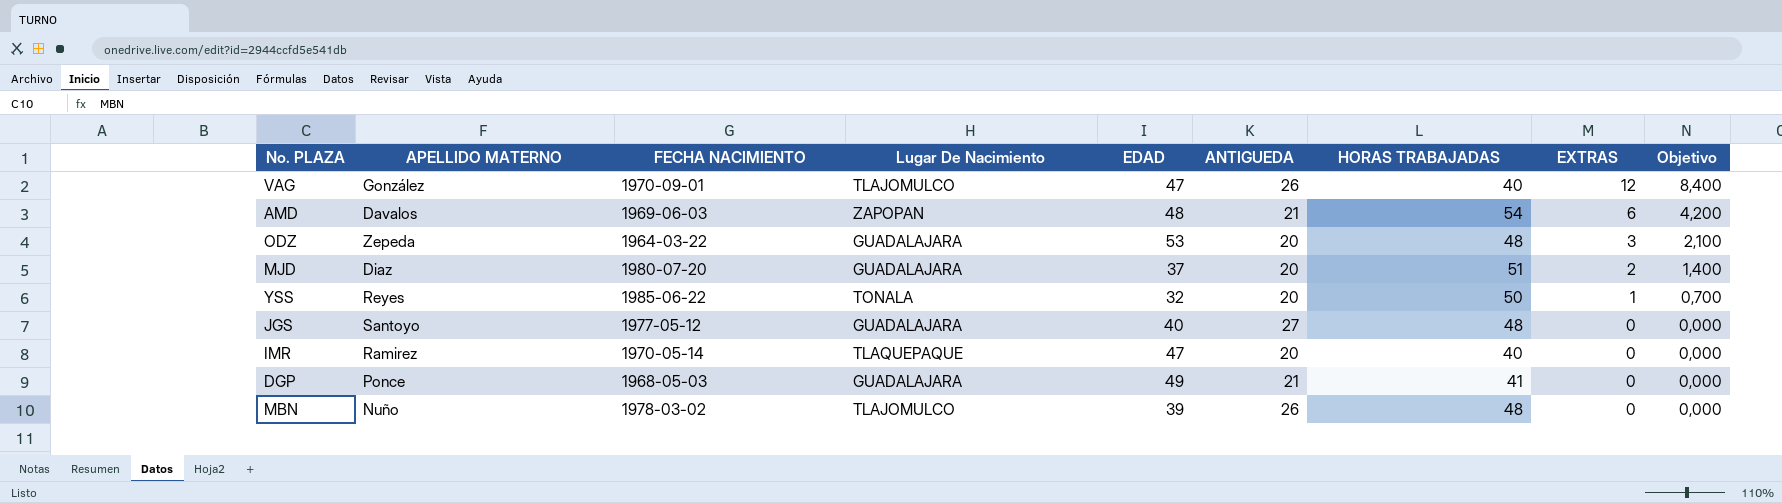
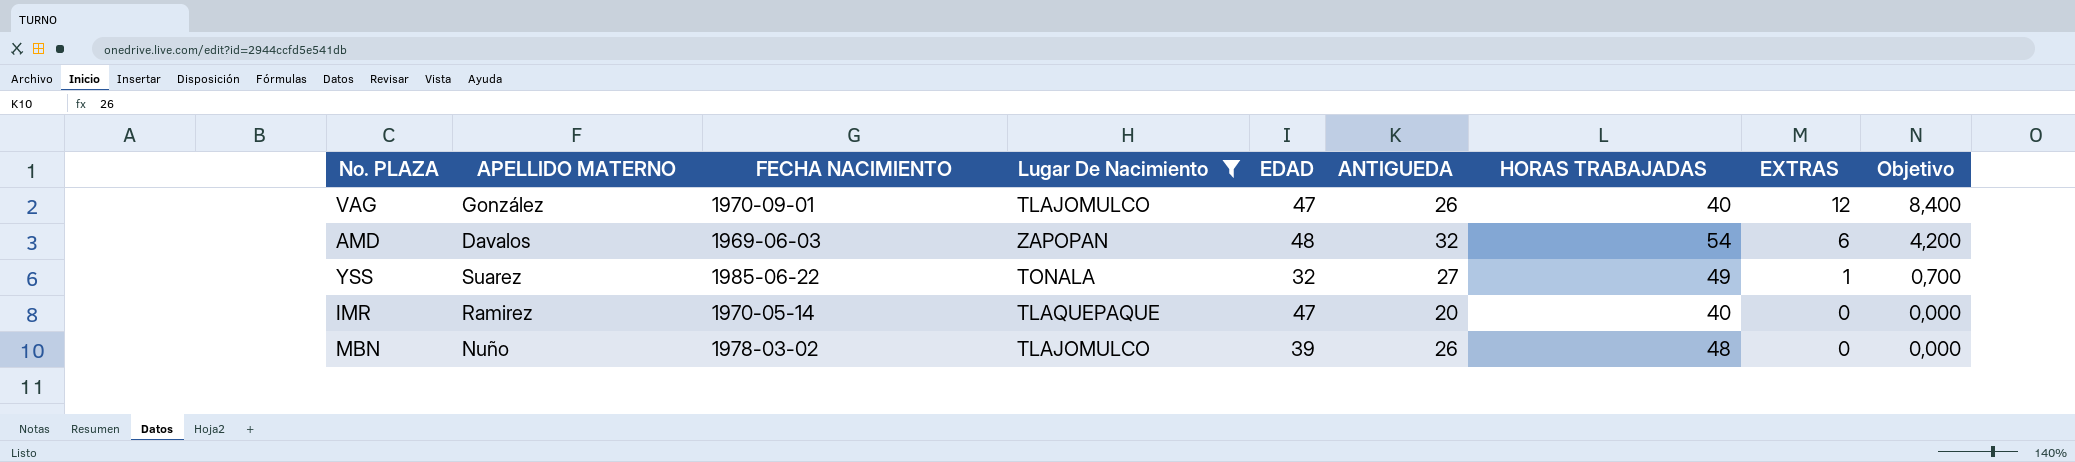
filter: none -> Lugar De Nacimiento != GUADALAJARA
AMD | ANTIGUEDA: 21 -> 32
YSS | APELLIDO MATERNO: Reyes -> Suarez
YSS | ANTIGUEDA: 20 -> 27
YSS | HORAS TRABAJADAS: 50 -> 49

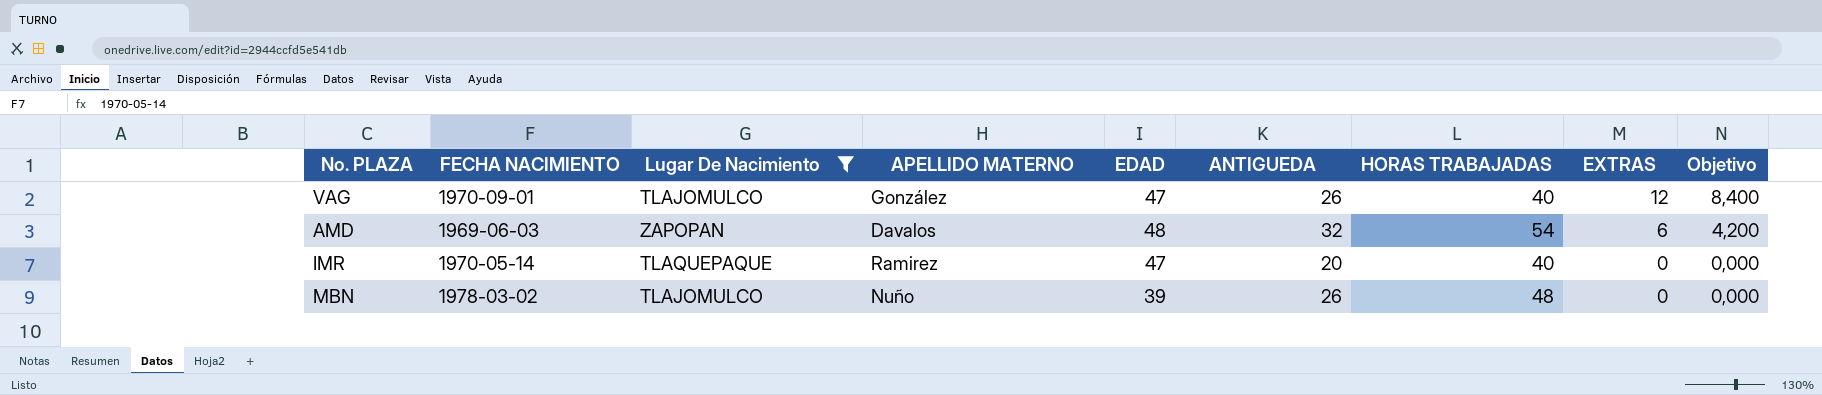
column APELLIDO MATERNO | position: 2 -> 4
row YSS: Suarez | 1985-06-22 | TONALA | 32 | 27 | 49 | 1 | 0,700 -> none

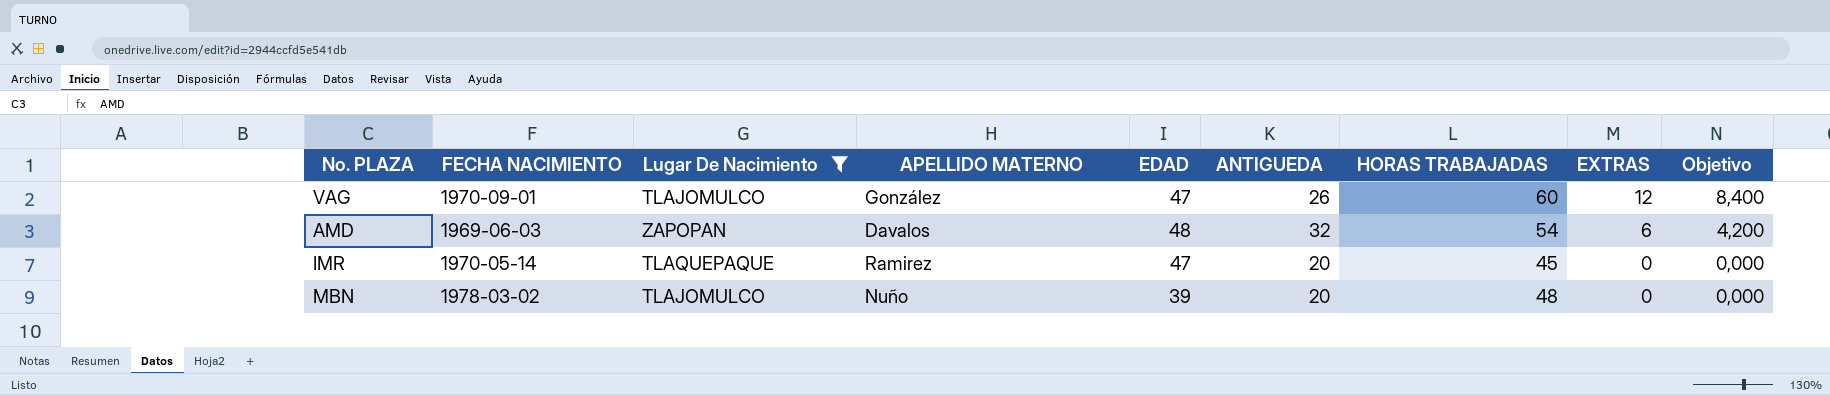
VAG | HORAS TRABAJADAS: 40 -> 60
IMR | HORAS TRABAJADAS: 40 -> 45
MBN | ANTIGUEDA: 26 -> 20

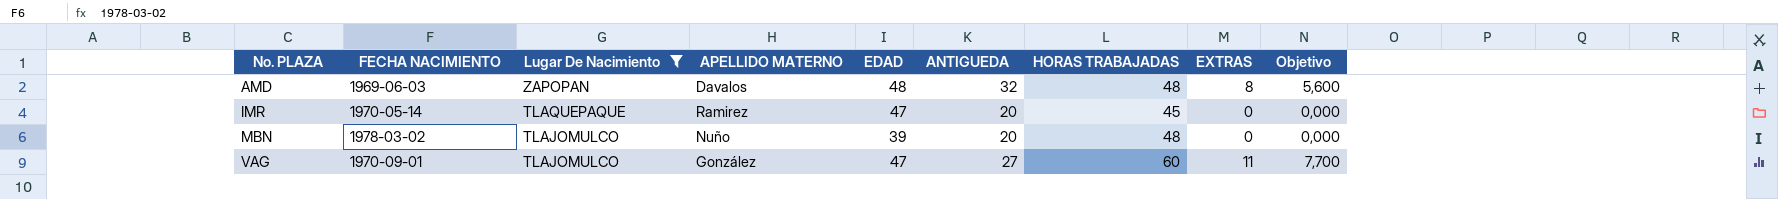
row order: EXTRAS descending -> No. PLAZA ascending
AMD | HORAS TRABAJADAS: 54 -> 48
AMD | EXTRAS: 6 -> 8
AMD | Objetivo: 4,200 -> 5,600
VAG | ANTIGUEDA: 26 -> 27
VAG | EXTRAS: 12 -> 11
VAG | Objetivo: 8,400 -> 7,700

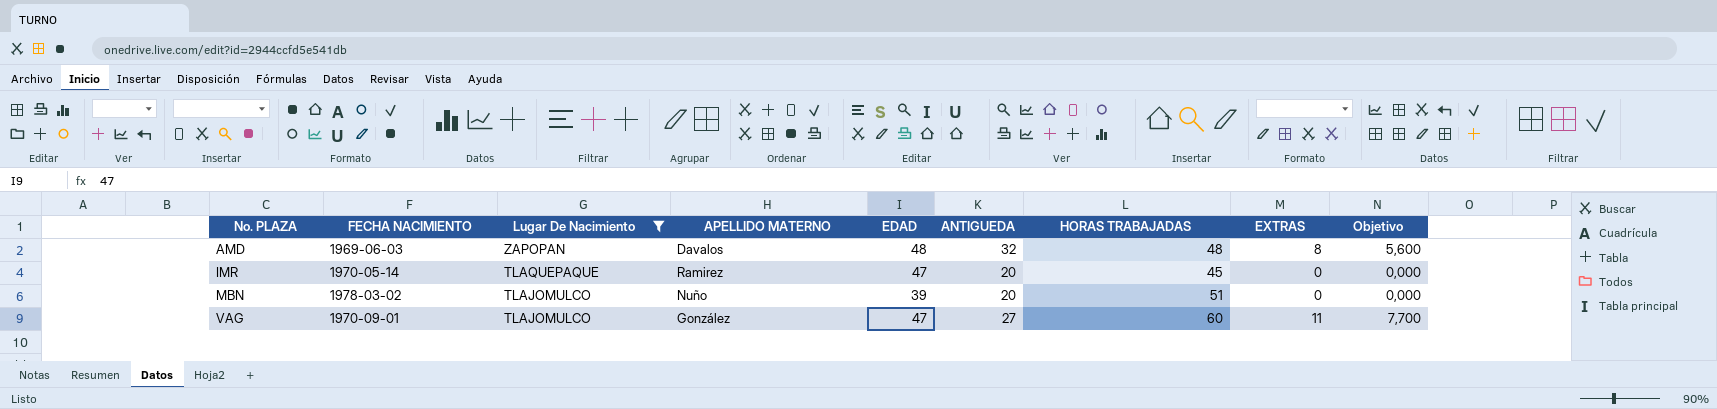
MBN | HORAS TRABAJADAS: 48 -> 51

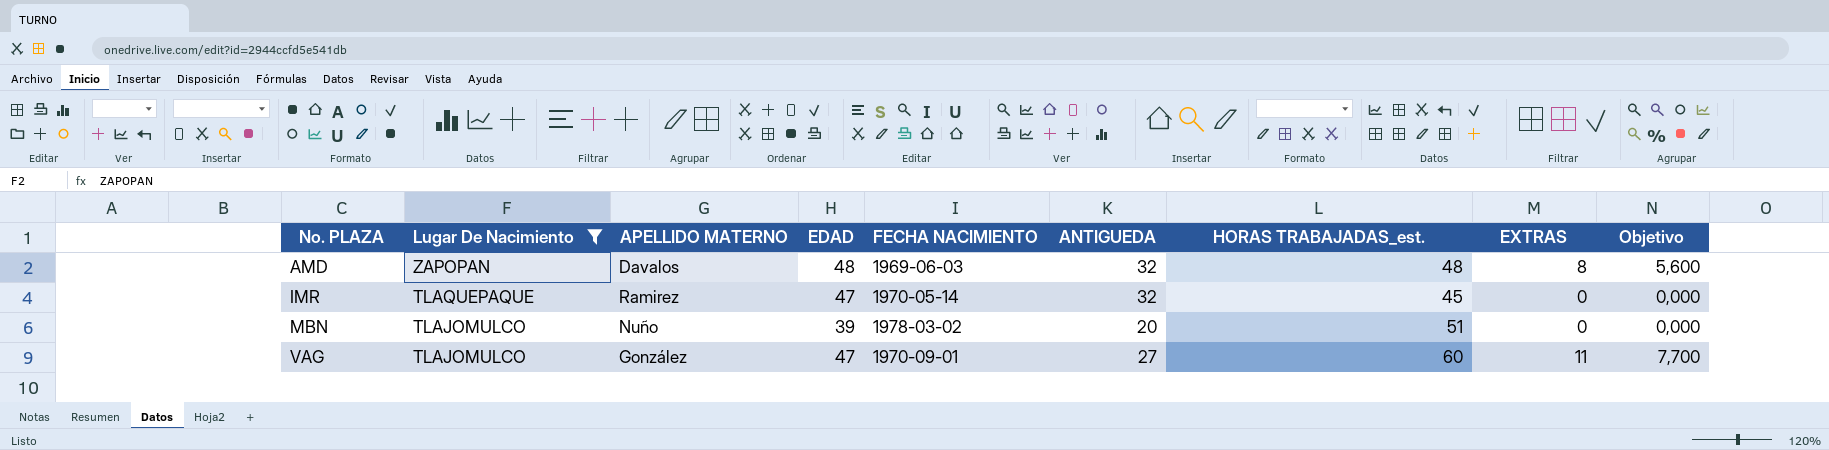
column FECHA NACIMIENTO | position: 2 -> 5
column name: HORAS TRABAJADAS -> HORAS TRABAJADAS_est.
IMR | ANTIGUEDA: 20 -> 32

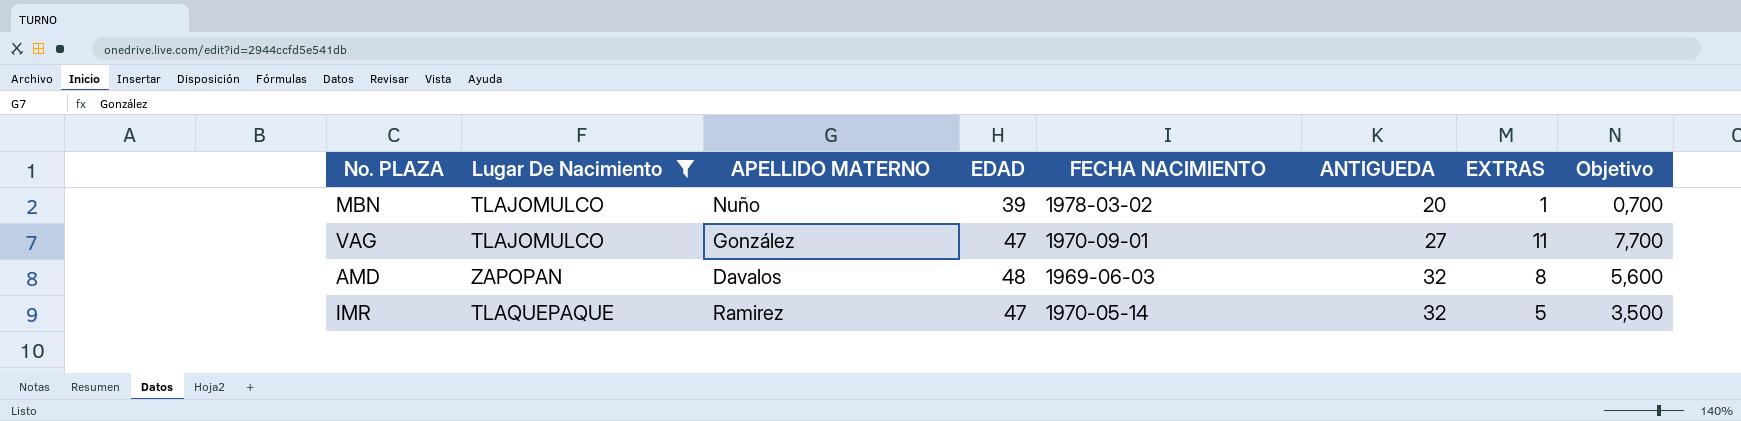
row order: No. PLAZA ascending -> ANTIGUEDA ascending
column HORAS TRABAJADAS_est. | position: 7 -> none
MBN | EXTRAS: 0 -> 1
MBN | Objetivo: 0,000 -> 0,700
IMR | EXTRAS: 0 -> 5
IMR | Objetivo: 0,000 -> 3,500

